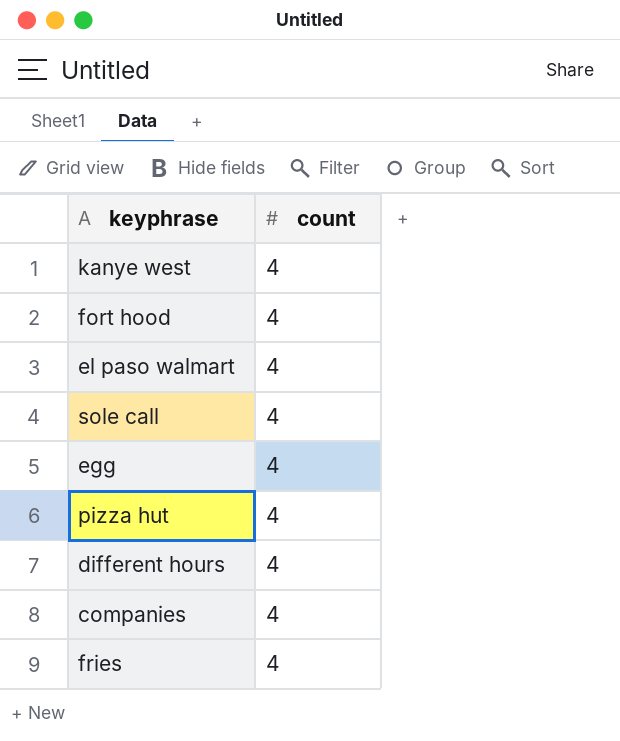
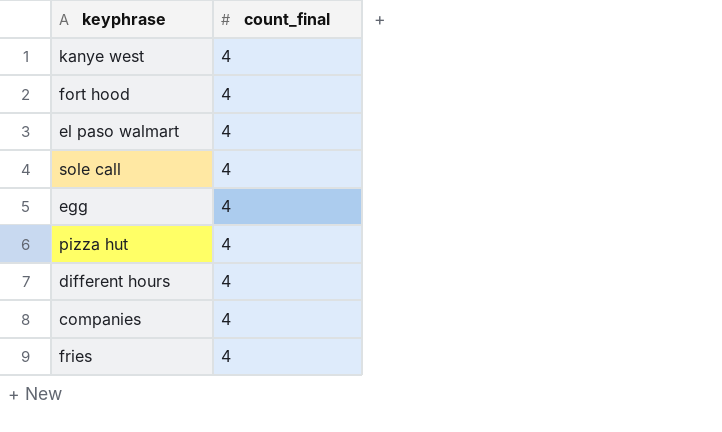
column name: count -> count_final

